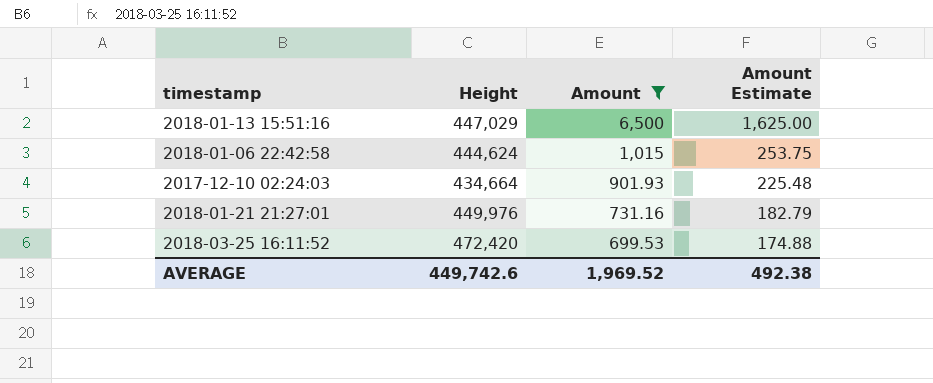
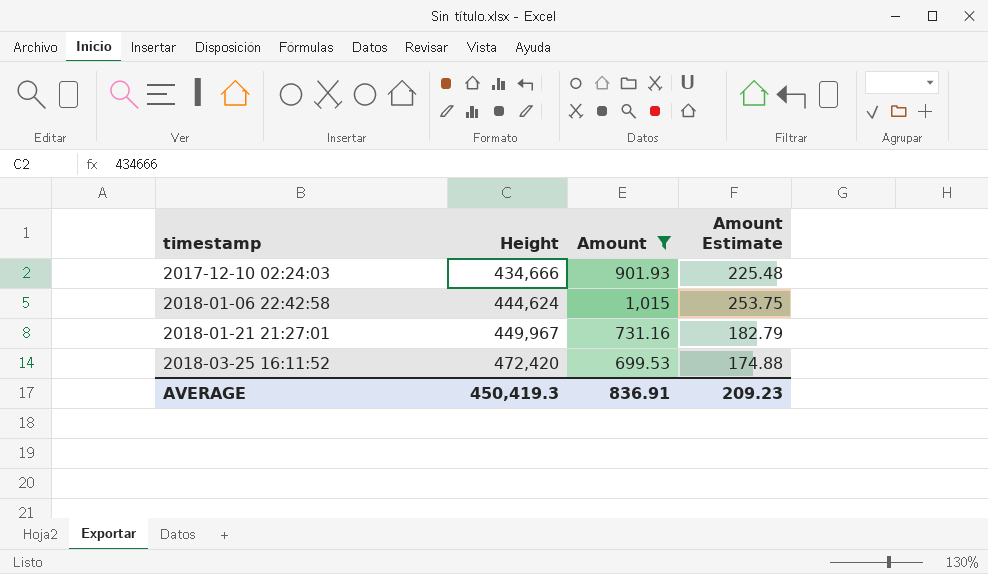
row order: Amount descending -> timestamp ascending
row 2018-01-13 15:51:16: 447,029 | 6,500 | 1,625.00 -> none
2017-12-10 02:24:03 | Height: 434,664 -> 434,666
2018-01-21 21:27:01 | Height: 449,976 -> 449,967
AVERAGE | Height: 449,742.6 -> 450,419.3
AVERAGE | Amount: 1,969.52 -> 836.91
AVERAGE | Amount Estimate: 492.38 -> 209.23

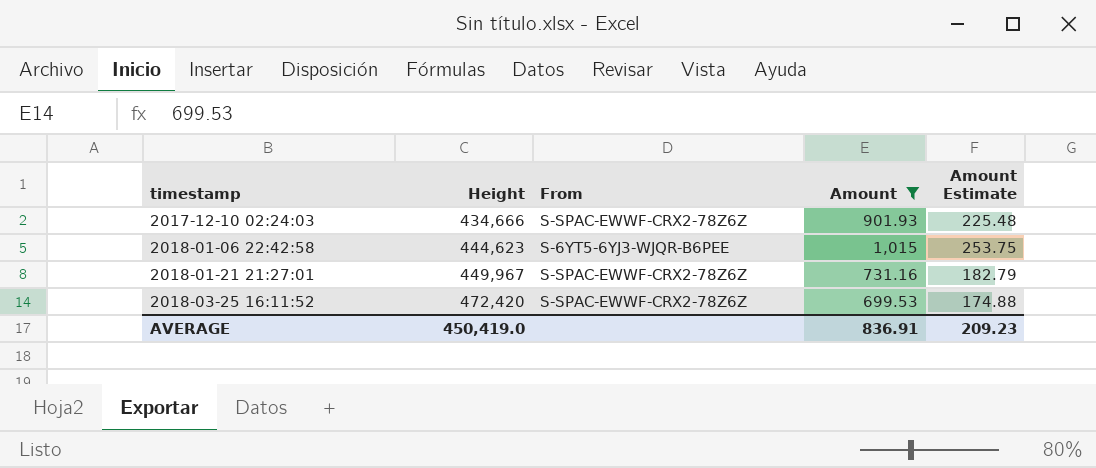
column From | position: none -> 3
2018-01-06 22:42:58 | Height: 444,624 -> 444,623
AVERAGE | Height: 450,419.3 -> 450,419.0

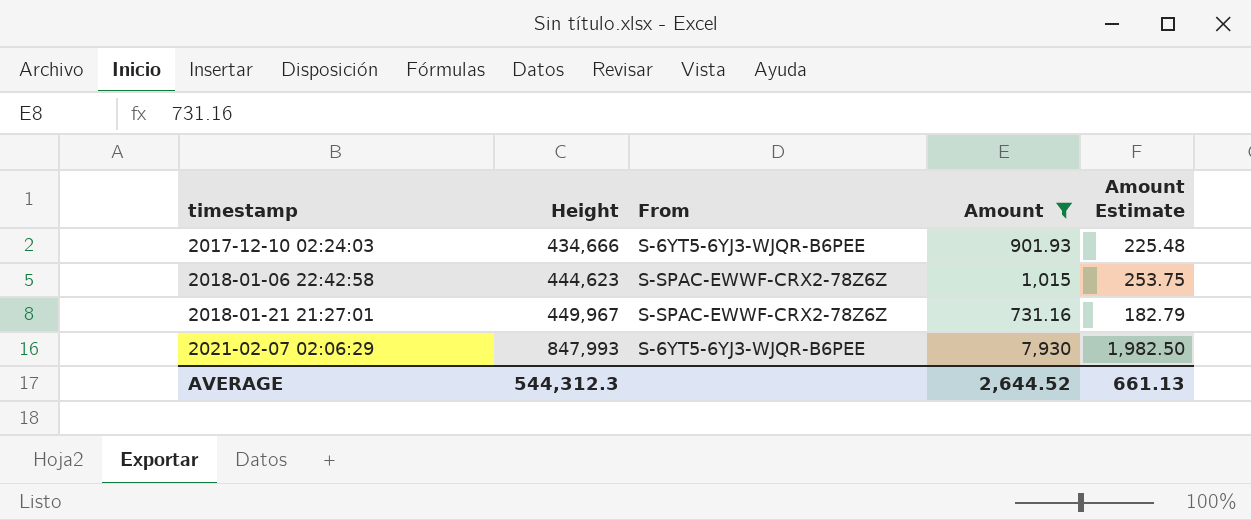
row 2018-03-25 16:11:52: 472,420 | S-SPAC-EWWF-CRX2-78Z6Z | 699.53 | 174.88 -> none
2017-12-10 02:24:03 | From: S-SPAC-EWWF-CRX2-78Z6Z -> S-6YT5-6YJ3-WJQR-B6PEE
2018-01-06 22:42:58 | From: S-6YT5-6YJ3-WJQR-B6PEE -> S-SPAC-EWWF-CRX2-78Z6Z
row 2021-02-07 02:06:29: none -> 847,993 | S-6YT5-6YJ3-WJQR-B6PEE | 7,930 | 1,982.50
AVERAGE | Height: 450,419.0 -> 544,312.3
AVERAGE | Amount: 836.91 -> 2,644.52
AVERAGE | Amount Estimate: 209.23 -> 661.13

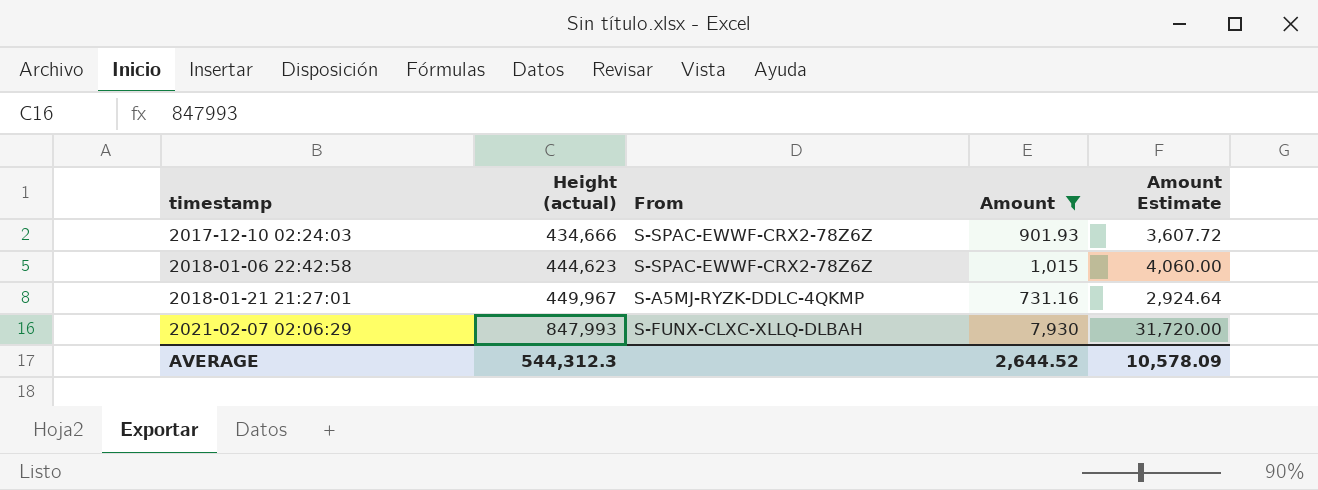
column name: Height -> Height (actual)
column Amount Estimate | formula: [Amount] * 0.25 -> [Amount] * 4
2017-12-10 02:24:03 | From: S-6YT5-6YJ3-WJQR-B6PEE -> S-SPAC-EWWF-CRX2-78Z6Z
2018-01-21 21:27:01 | From: S-SPAC-EWWF-CRX2-78Z6Z -> S-A5MJ-RYZK-DDLC-4QKMP
2021-02-07 02:06:29 | From: S-6YT5-6YJ3-WJQR-B6PEE -> S-FUNX-CLXC-XLLQ-DLBAH
AVERAGE | Amount Estimate: 661.13 -> 10,578.09

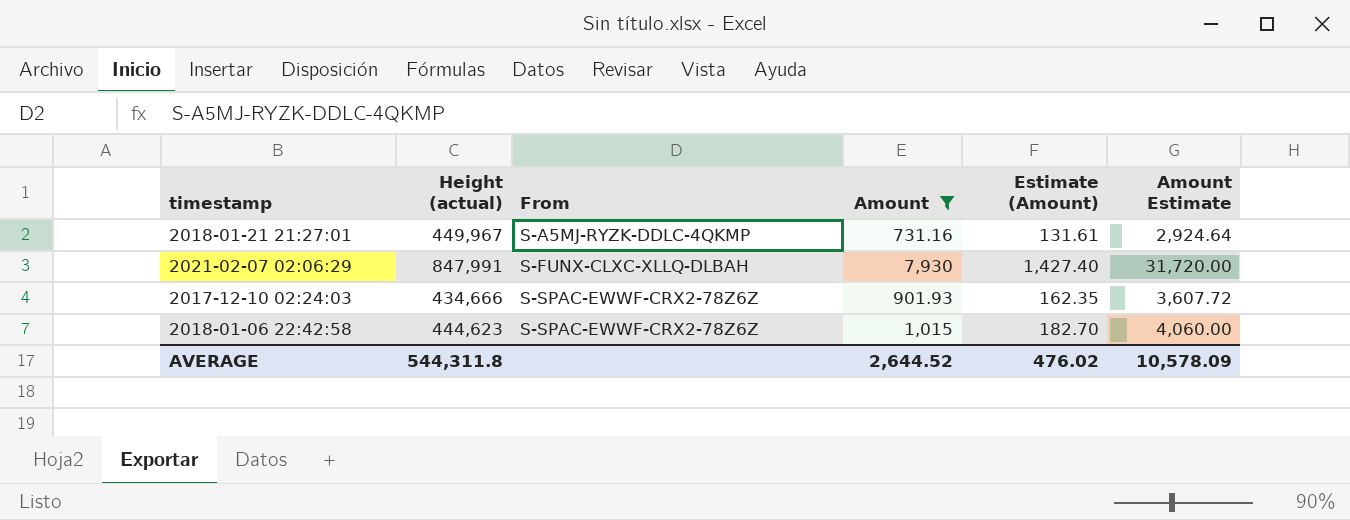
row order: timestamp ascending -> From ascending
column Estimate (Amount) | formula: none -> [Amount] * 0.18
2021-02-07 02:06:29 | Height (actual): 847,993 -> 847,991
AVERAGE | Height (actual): 544,312.3 -> 544,311.8

